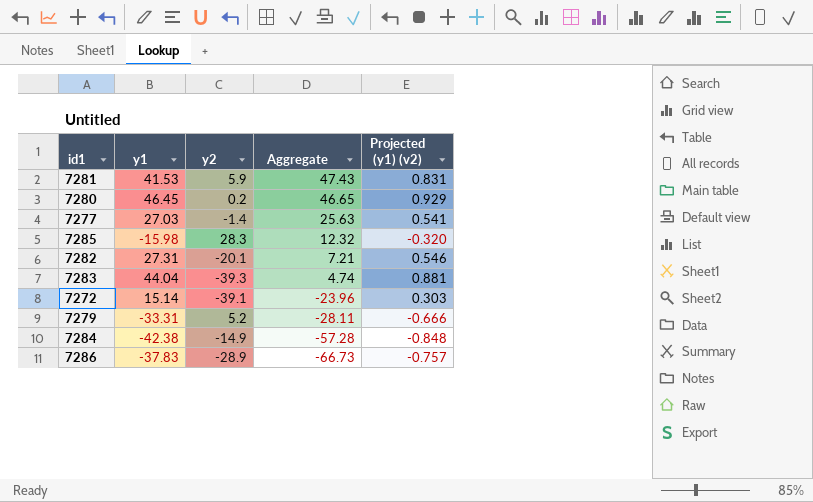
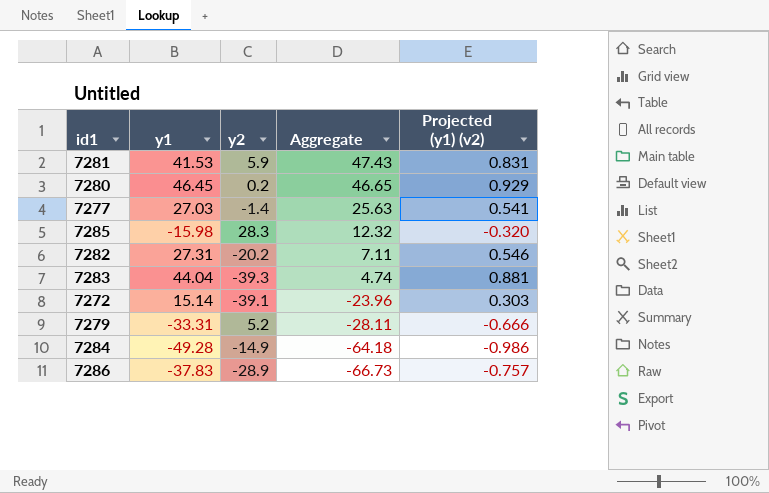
7282 | y2: -20.1 -> -20.2
7282 | Aggregate: 7.21 -> 7.11
7284 | y1: -42.38 -> -49.28
7284 | Aggregate: -57.28 -> -64.18
7284 | Projected (y1) (v2): -0.848 -> -0.986

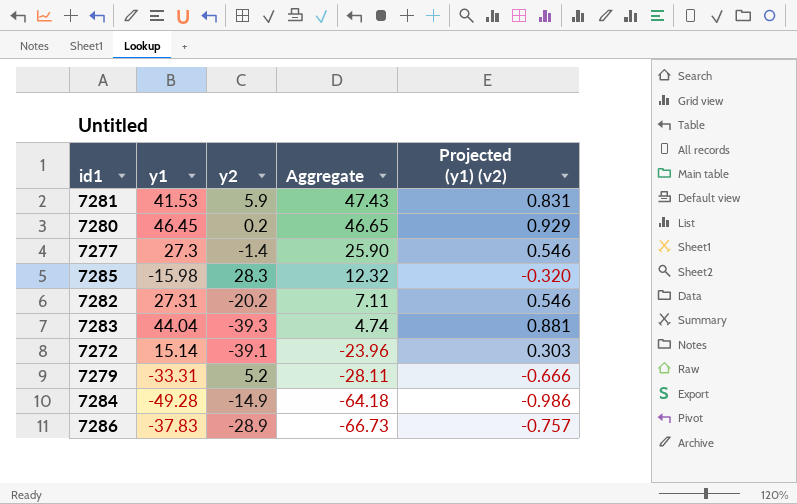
7277 | y1: 27.03 -> 27.3
7277 | Aggregate: 25.63 -> 25.90
7277 | Projected (y1) (v2): 0.541 -> 0.546

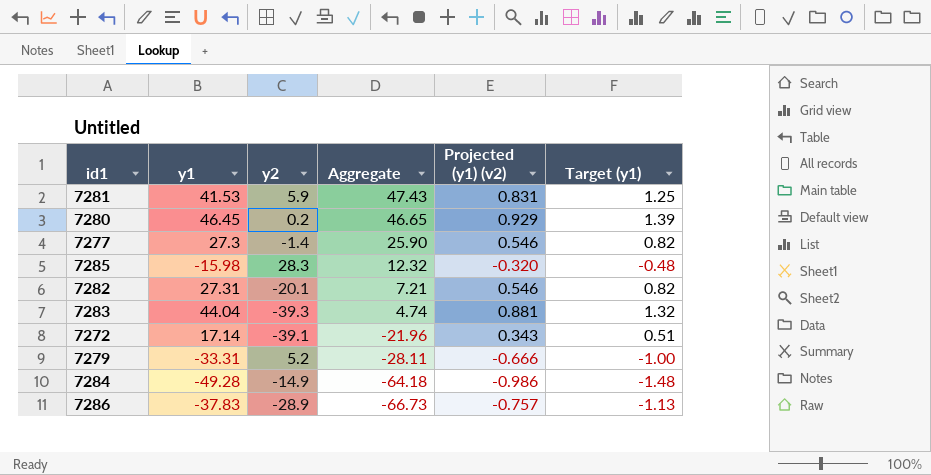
column Target (y1) | formula: none -> [y1] * 0.03
7282 | y2: -20.2 -> -20.1
7282 | Aggregate: 7.11 -> 7.21
7272 | y1: 15.14 -> 17.14
7272 | Aggregate: -23.96 -> -21.96
7272 | Projected (y1) (v2): 0.303 -> 0.343

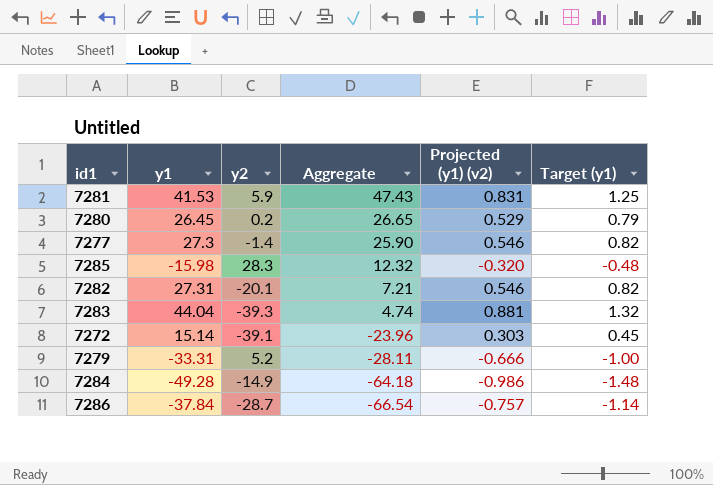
7280 | y1: 46.45 -> 26.45
7280 | Aggregate: 46.65 -> 26.65
7280 | Projected (y1) (v2): 0.929 -> 0.529
7280 | Target (y1): 1.39 -> 0.79
7272 | y1: 17.14 -> 15.14
7272 | Aggregate: -21.96 -> -23.96
7272 | Projected (y1) (v2): 0.343 -> 0.303
7272 | Target (y1): 0.51 -> 0.45
7286 | y1: -37.83 -> -37.84
7286 | y2: -28.9 -> -28.7
7286 | Aggregate: -66.73 -> -66.54
7286 | Target (y1): -1.13 -> -1.14

